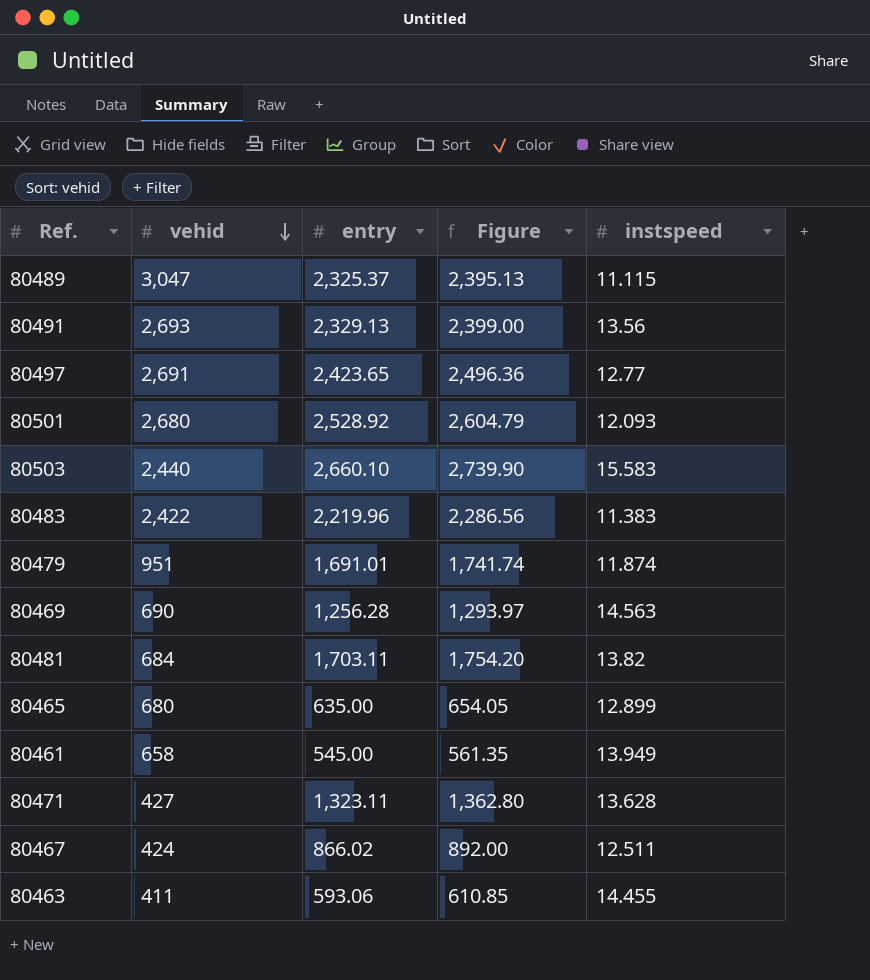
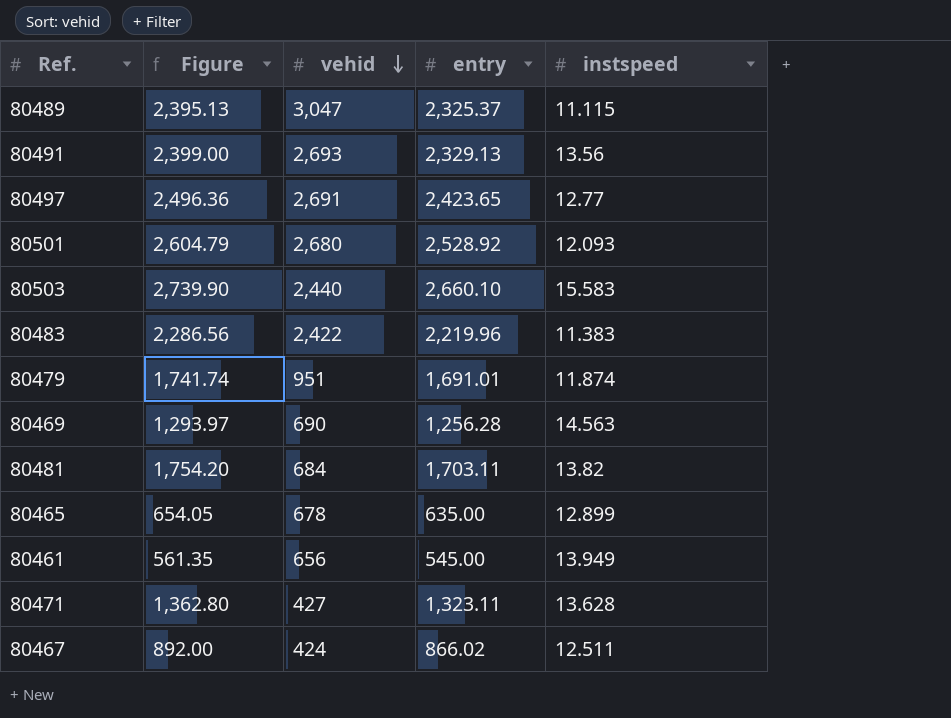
column Figure | position: 4 -> 2
row 80463: 411 | 593.06 | 610.85 | 14.455 -> none
80465 | vehid: 680 -> 678
80461 | vehid: 658 -> 656

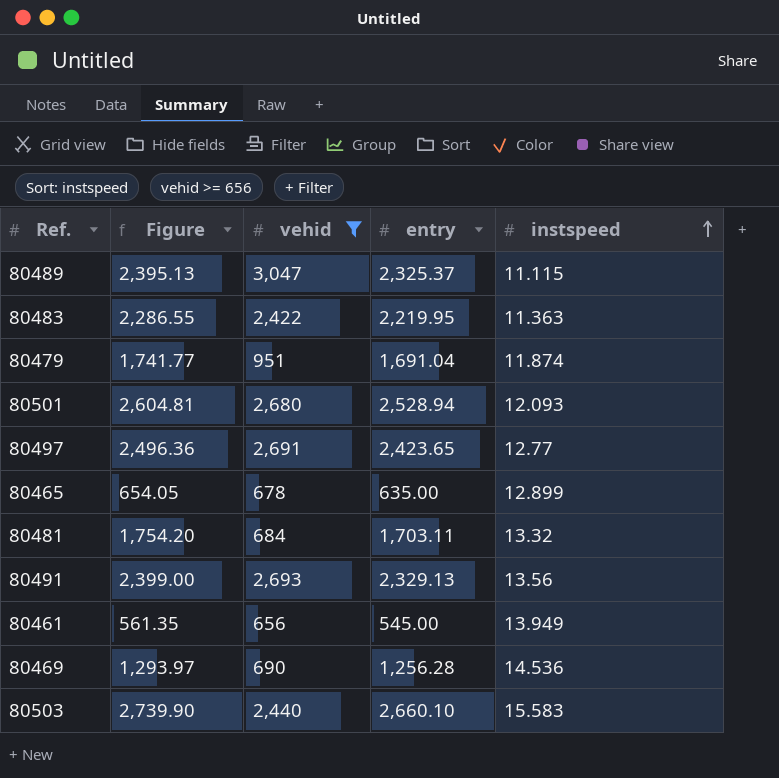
filter: none -> vehid >= 656
row order: vehid descending -> instspeed ascending
80483 | Figure: 2,286.56 -> 2,286.55
80483 | entry: 2,219.96 -> 2,219.95
80483 | instspeed: 11.383 -> 11.363
80479 | Figure: 1,741.74 -> 1,741.77
80479 | entry: 1,691.01 -> 1,691.04
80501 | Figure: 2,604.79 -> 2,604.81
80501 | entry: 2,528.92 -> 2,528.94
80481 | instspeed: 13.82 -> 13.32
80469 | instspeed: 14.563 -> 14.536

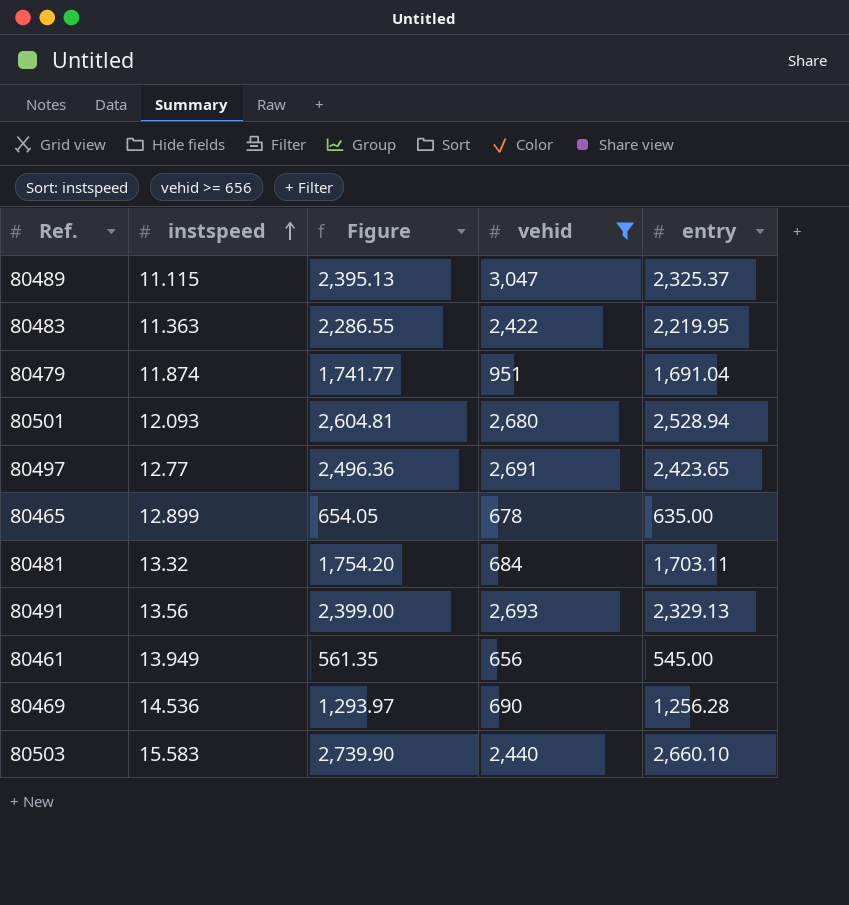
column instspeed | position: 5 -> 2

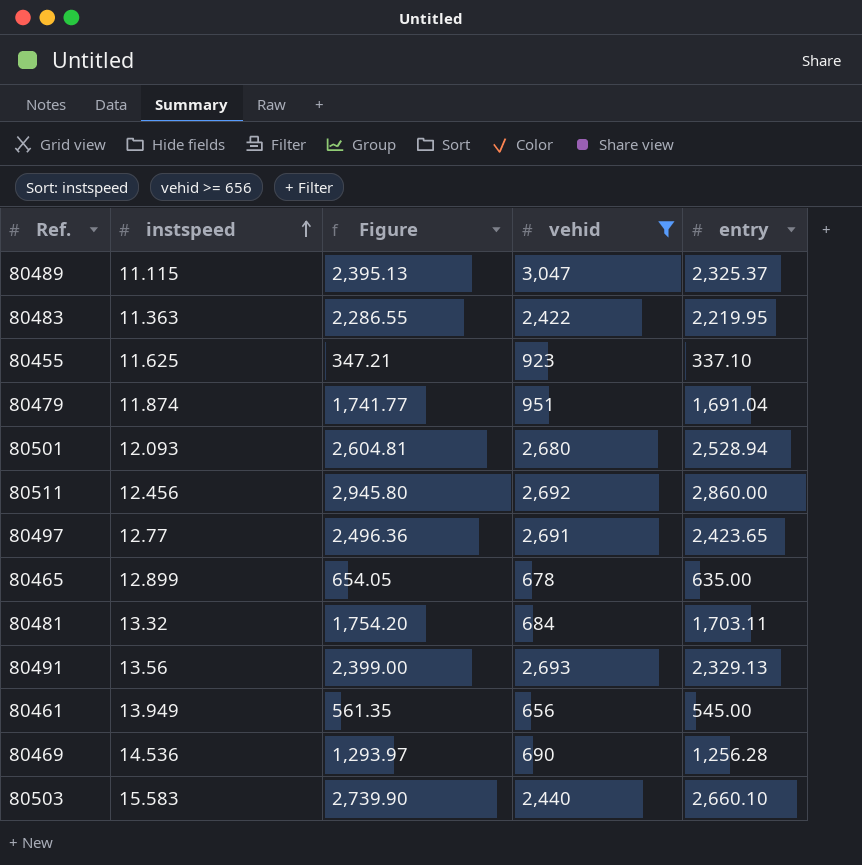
row 80455: none -> 11.625 | 347.21 | 923 | 337.10
row 80511: none -> 12.456 | 2,945.80 | 2,692 | 2,860.00

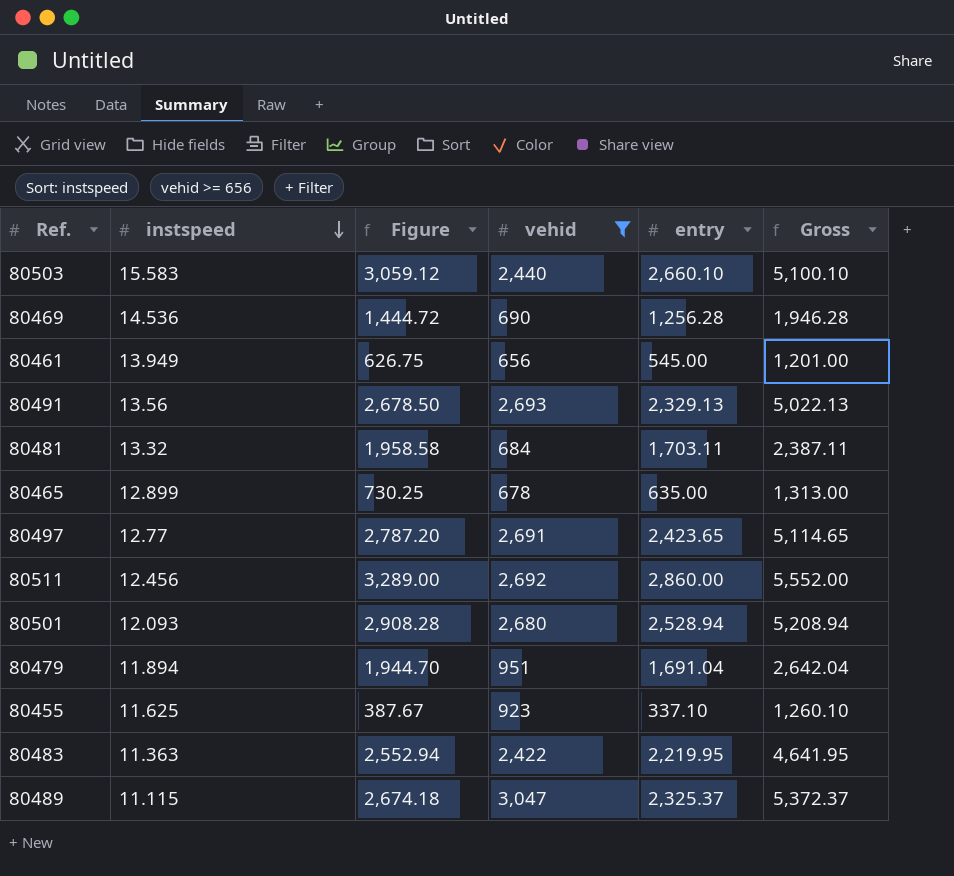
row order: instspeed ascending -> instspeed descending
column Figure | formula: [entry] * 1.03 -> [entry] * 1.15
column Gross | formula: none -> [vehid] + [entry]
80479 | instspeed: 11.874 -> 11.894

